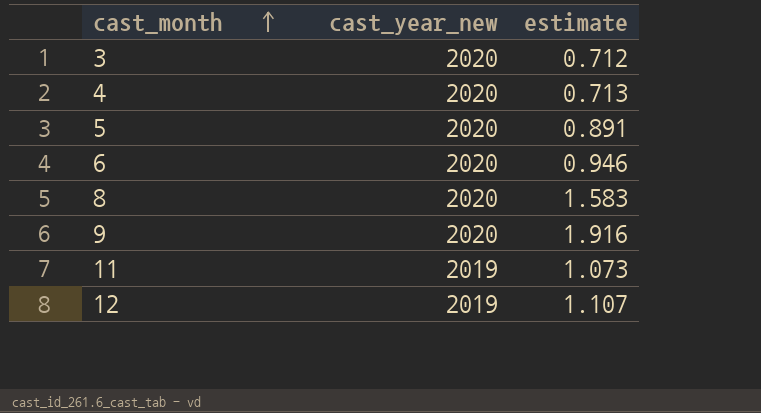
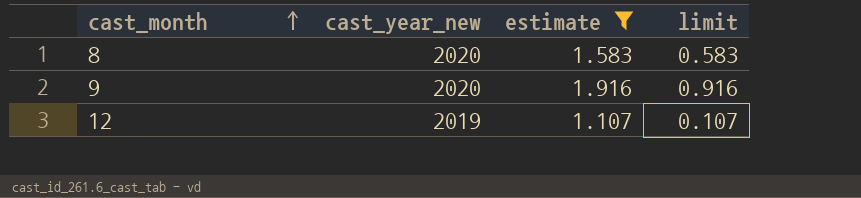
filter: none -> estimate >= 1.107
column limit | formula: none -> [estimate] - 1

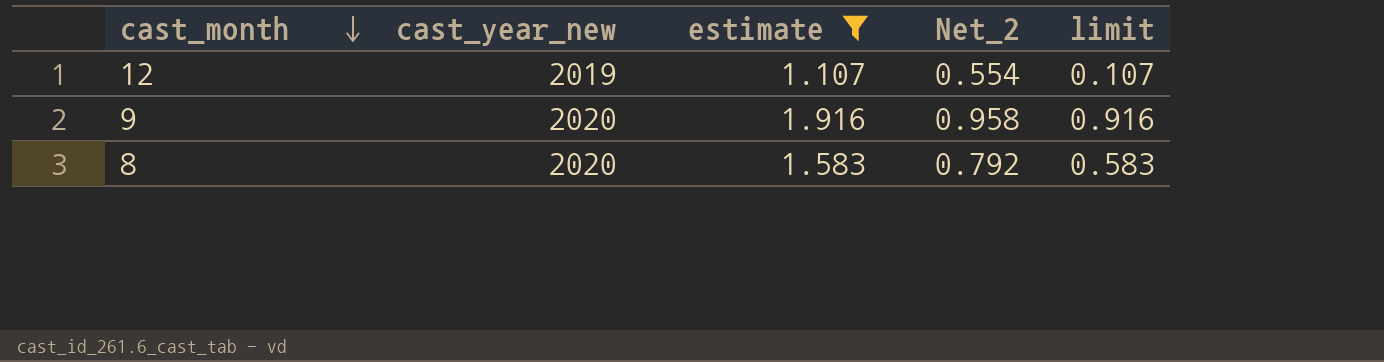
row order: cast_month ascending -> cast_month descending
column Net_2 | formula: none -> [estimate] * 0.5

